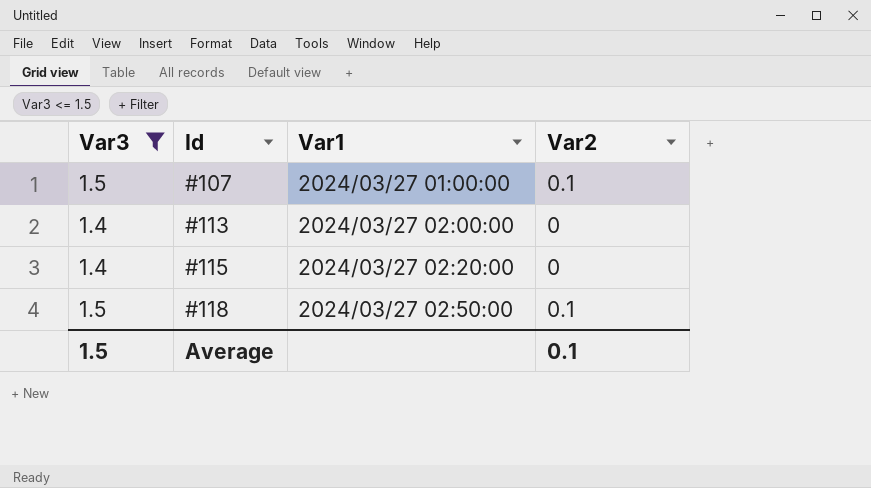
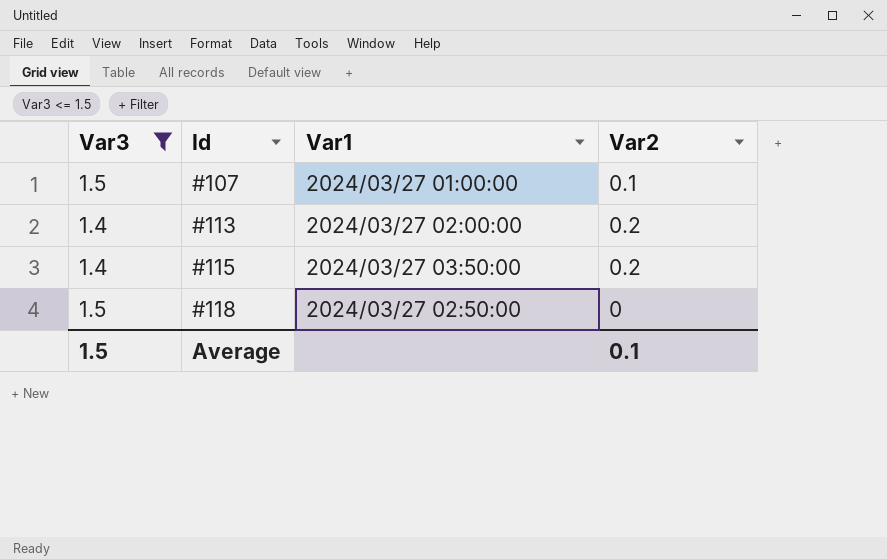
#113 | Var2: 0 -> 0.2
#115 | Var1: 2024/03/27 02:20:00 -> 2024/03/27 03:50:00
#115 | Var2: 0 -> 0.2
#118 | Var2: 0.1 -> 0

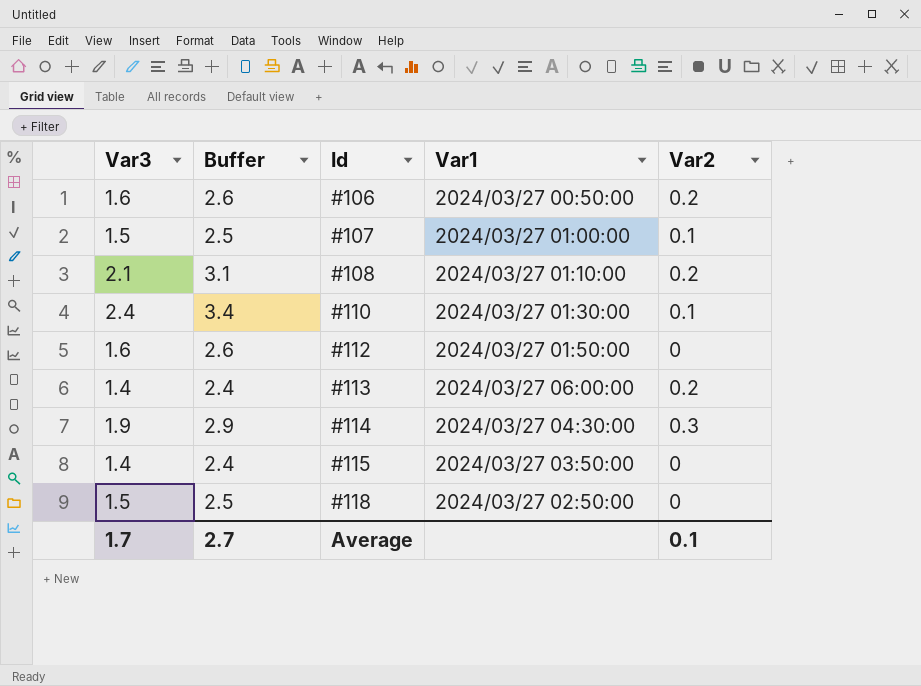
filter: Var3 <= 1.5 -> none
column Buffer | formula: none -> [Var3] + 1
#113 | Var1: 2024/03/27 02:00:00 -> 2024/03/27 06:00:00
#115 | Var2: 0.2 -> 0
Average | Var3: 1.5 -> 1.7

